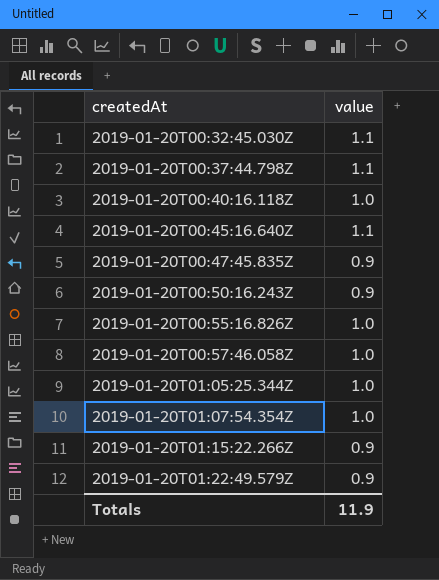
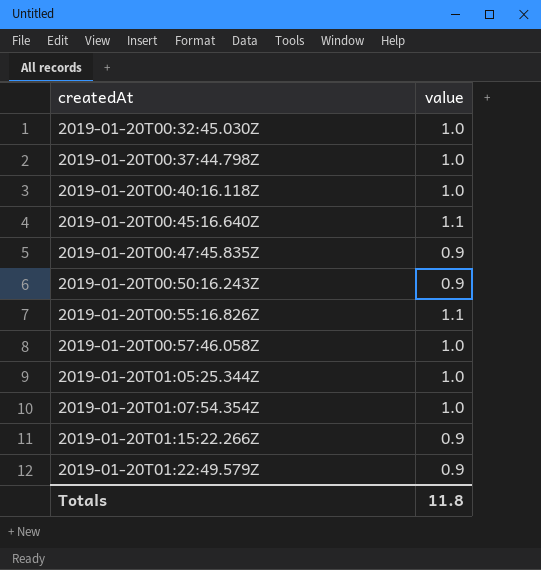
2019-01-20T00:32:45.030Z | value: 1.1 -> 1.0
2019-01-20T00:37:44.798Z | value: 1.1 -> 1.0
2019-01-20T00:55:16.826Z | value: 1.0 -> 1.1
Totals | value: 11.9 -> 11.8

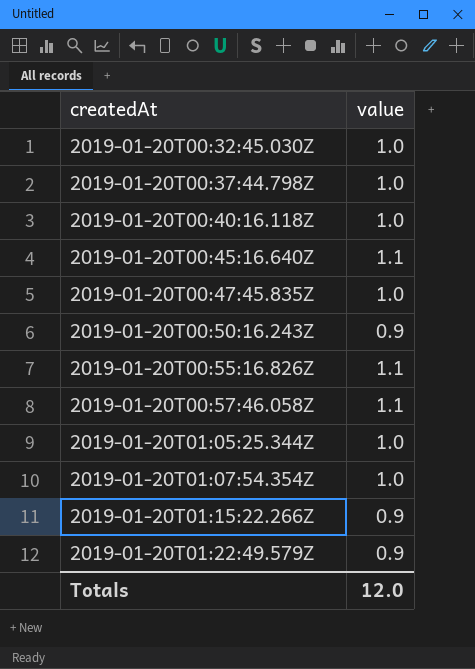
2019-01-20T00:47:45.835Z | value: 0.9 -> 1.0
2019-01-20T00:57:46.058Z | value: 1.0 -> 1.1
Totals | value: 11.8 -> 12.0

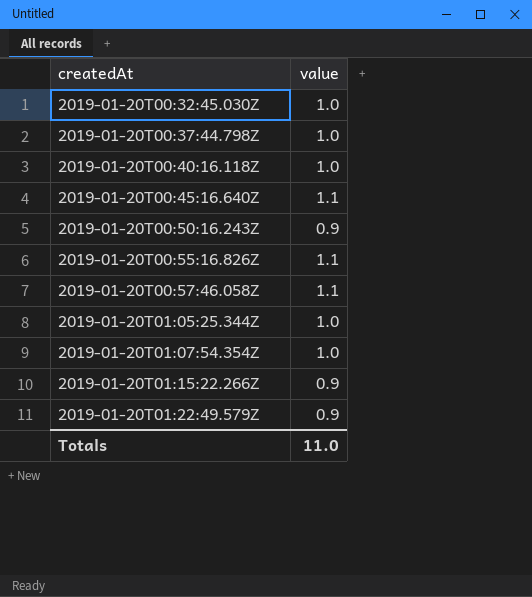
row 2019-01-20T00:47:45.835Z: 1.0 -> none
Totals | value: 12.0 -> 11.0

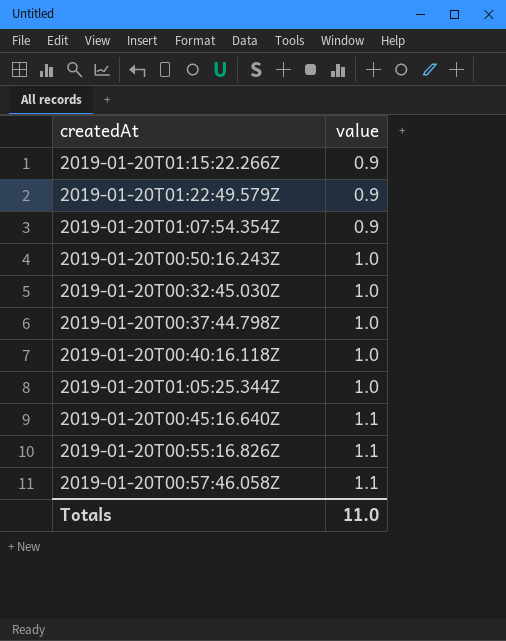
row order: createdAt ascending -> value ascending
2019-01-20T01:07:54.354Z | value: 1.0 -> 0.9
2019-01-20T00:50:16.243Z | value: 0.9 -> 1.0

